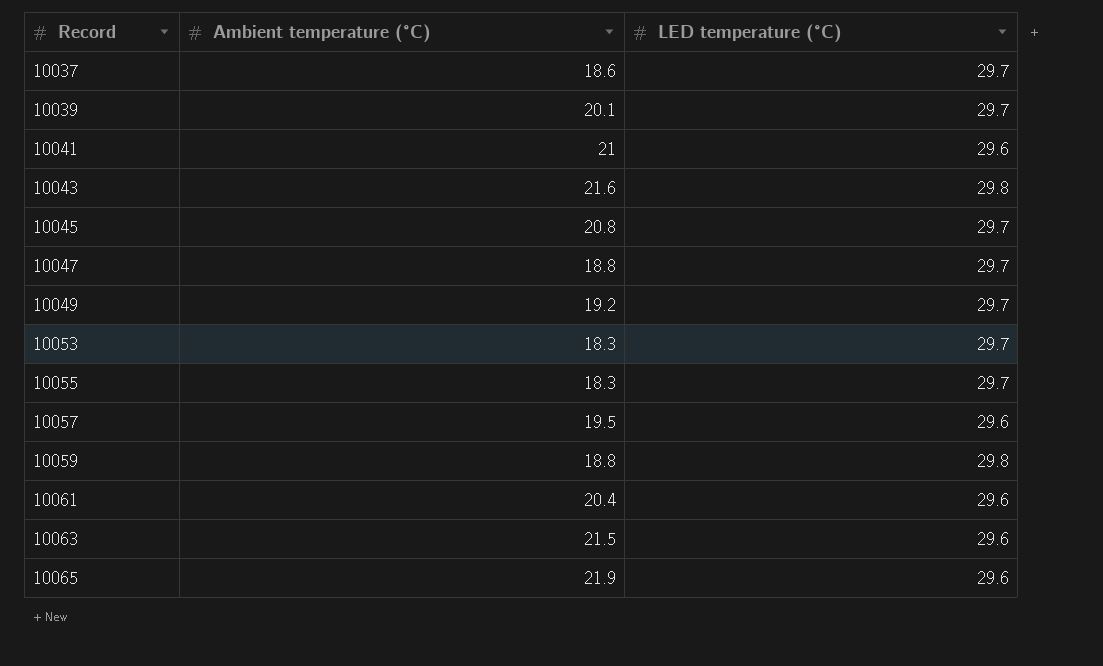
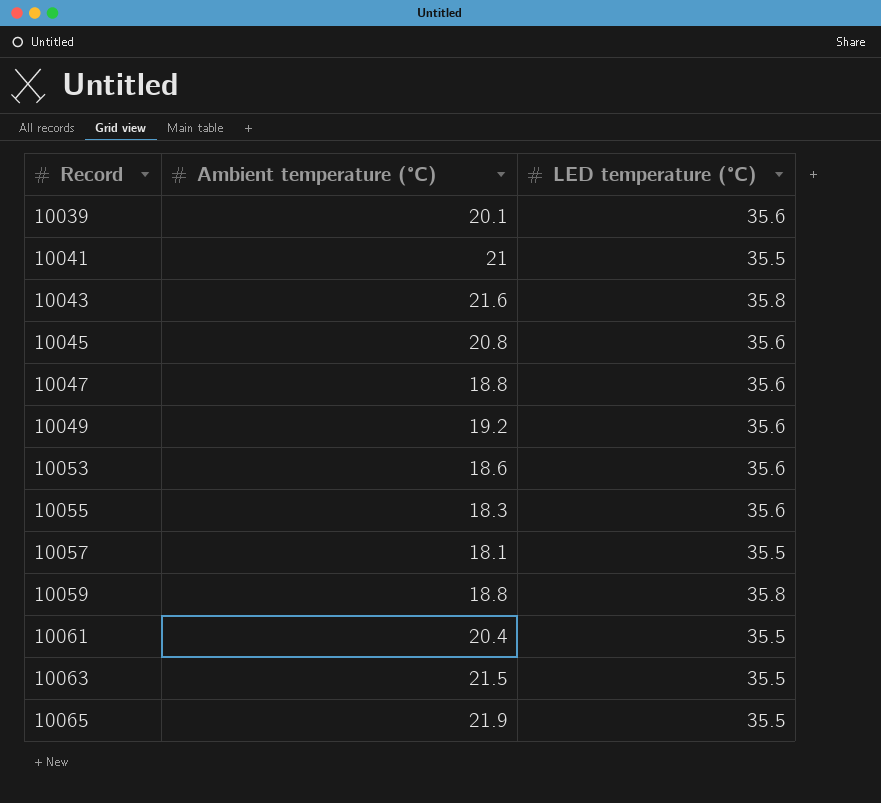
row 10037: 18.6 | 29.7 -> none
10039 | LED temperature (°C): 29.7 -> 35.6
10041 | LED temperature (°C): 29.6 -> 35.5
10043 | LED temperature (°C): 29.8 -> 35.8
10045 | LED temperature (°C): 29.7 -> 35.6
10047 | LED temperature (°C): 29.7 -> 35.6
10049 | LED temperature (°C): 29.7 -> 35.6
10053 | Ambient temperature (°C): 18.3 -> 18.6
10053 | LED temperature (°C): 29.7 -> 35.6
10055 | LED temperature (°C): 29.7 -> 35.6
10057 | Ambient temperature (°C): 19.5 -> 18.1
10057 | LED temperature (°C): 29.6 -> 35.5
10059 | LED temperature (°C): 29.8 -> 35.8
10061 | LED temperature (°C): 29.6 -> 35.5
10063 | LED temperature (°C): 29.6 -> 35.5
10065 | LED temperature (°C): 29.6 -> 35.5

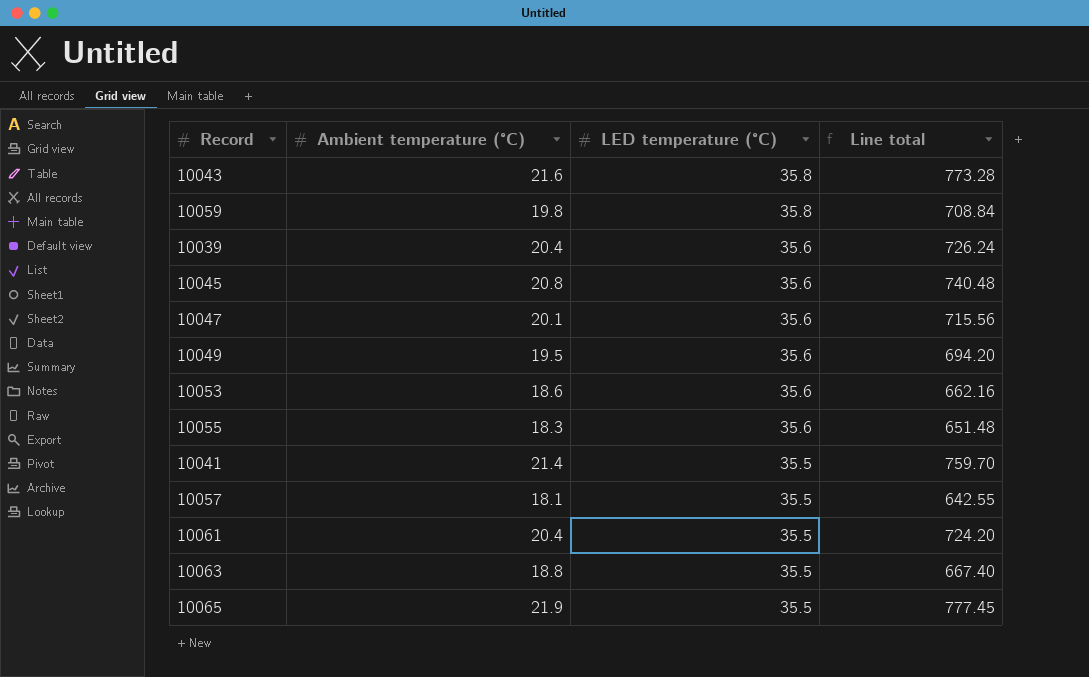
row order: Record ascending -> LED temperature (°C) descending
column Line total | formula: none -> [Ambient temperature (°C)] * [LED temperature (°C)]
10059 | Ambient temperature (°C): 18.8 -> 19.8
10039 | Ambient temperature (°C): 20.1 -> 20.4
10047 | Ambient temperature (°C): 18.8 -> 20.1
10049 | Ambient temperature (°C): 19.2 -> 19.5
10041 | Ambient temperature (°C): 21 -> 21.4
10063 | Ambient temperature (°C): 21.5 -> 18.8

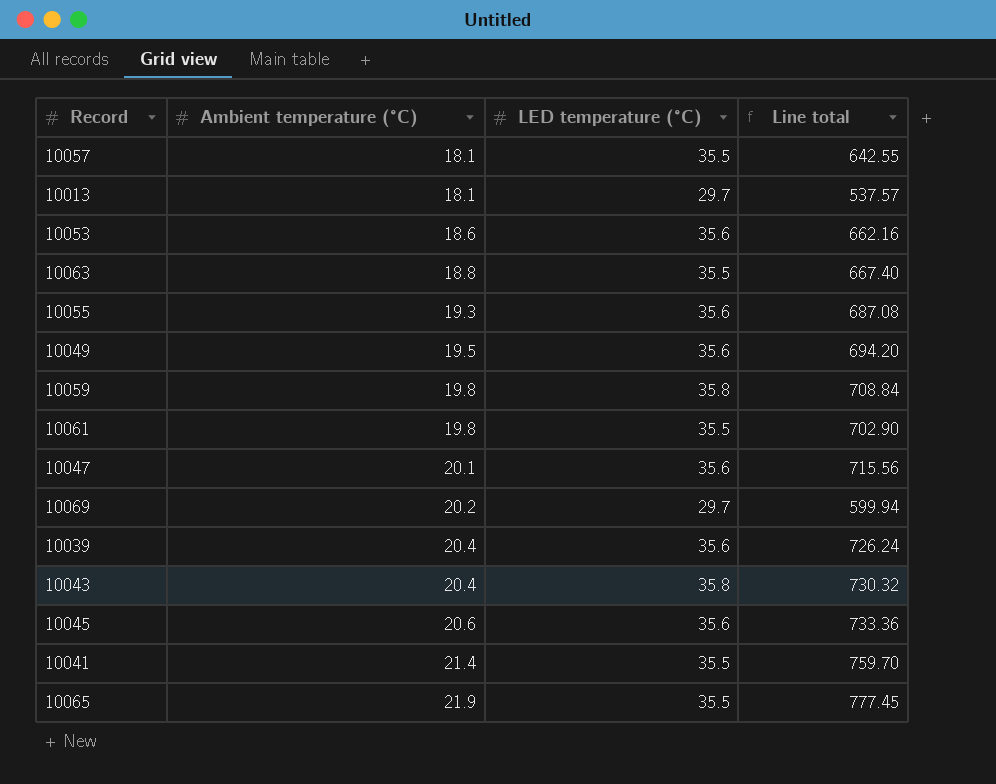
row order: LED temperature (°C) descending -> Ambient temperature (°C) ascending
row 10013: none -> 18.1 | 29.7 | 537.57
10055 | Ambient temperature (°C): 18.3 -> 19.3
10055 | Line total: 651.48 -> 687.08
10061 | Ambient temperature (°C): 20.4 -> 19.8
10061 | Line total: 724.20 -> 702.90
row 10069: none -> 20.2 | 29.7 | 599.94
10043 | Ambient temperature (°C): 21.6 -> 20.4
10043 | Line total: 773.28 -> 730.32
10045 | Ambient temperature (°C): 20.8 -> 20.6
10045 | Line total: 740.48 -> 733.36

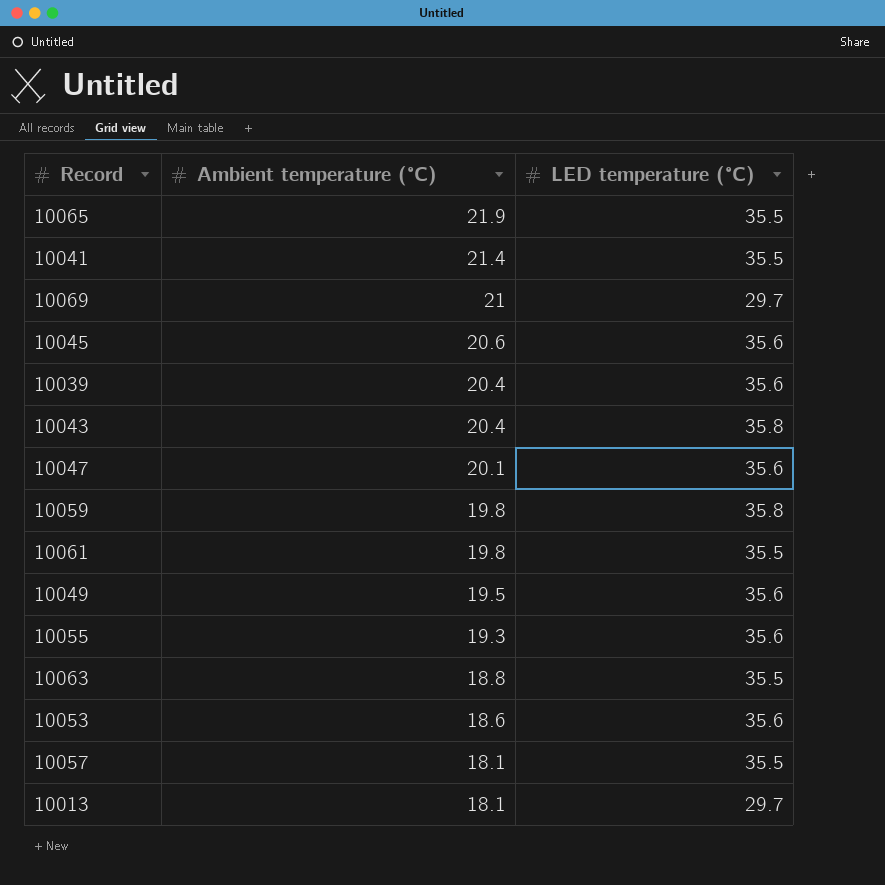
row order: Ambient temperature (°C) ascending -> Ambient temperature (°C) descending
column Line total | formula: [Ambient temperature (°C)] * [LED temperature (°C)] -> none
10069 | Ambient temperature (°C): 20.2 -> 21

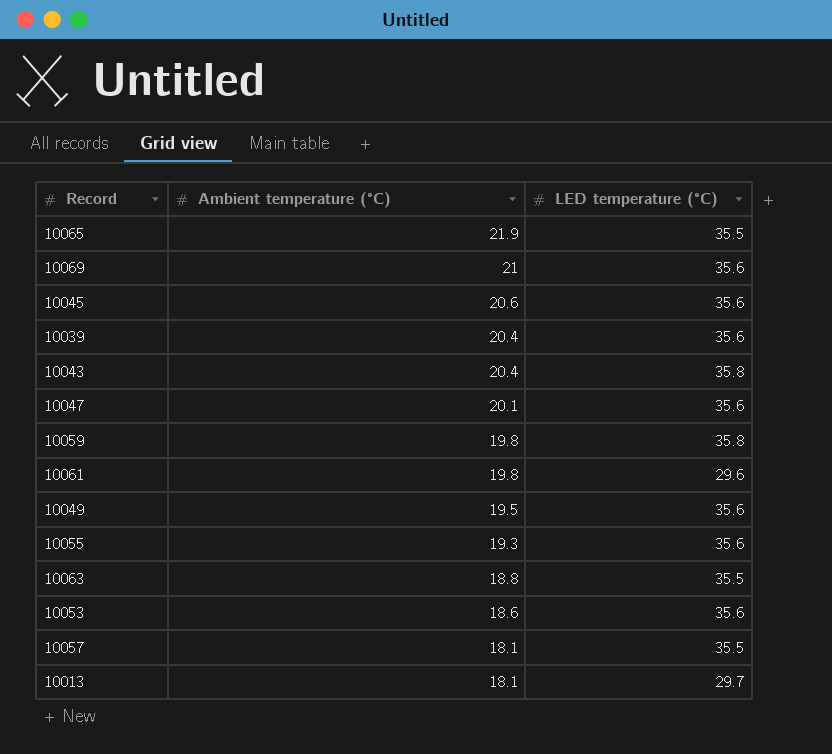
row 10041: 21.4 | 35.5 -> none
10069 | LED temperature (°C): 29.7 -> 35.6
10061 | LED temperature (°C): 35.5 -> 29.6

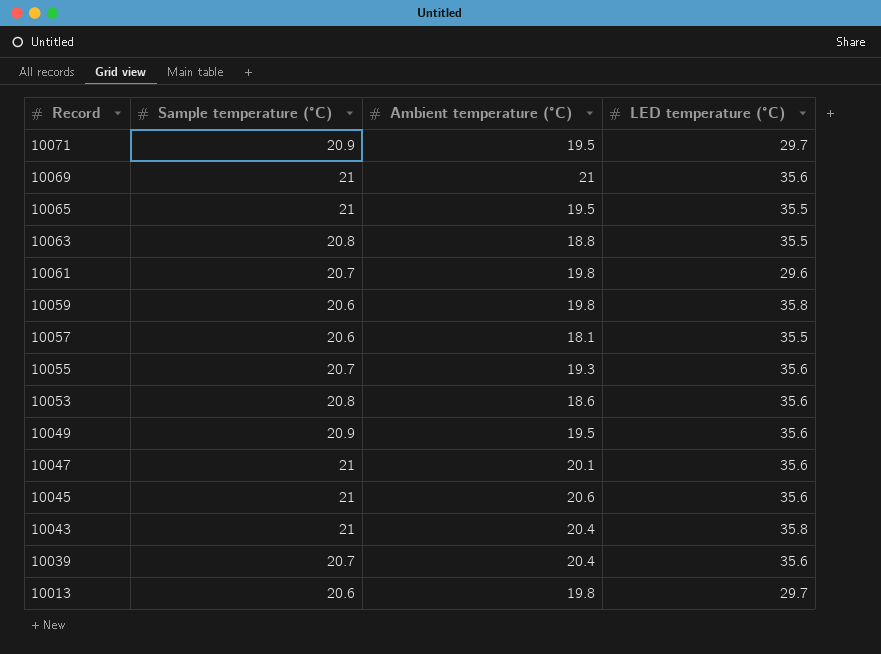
row order: Ambient temperature (°C) descending -> Record descending
column Sample temperature (°C) | position: none -> 2
row 10071: none -> 20.9 | 19.5 | 29.7
10065 | Ambient temperature (°C): 21.9 -> 19.5
10013 | Ambient temperature (°C): 18.1 -> 19.8

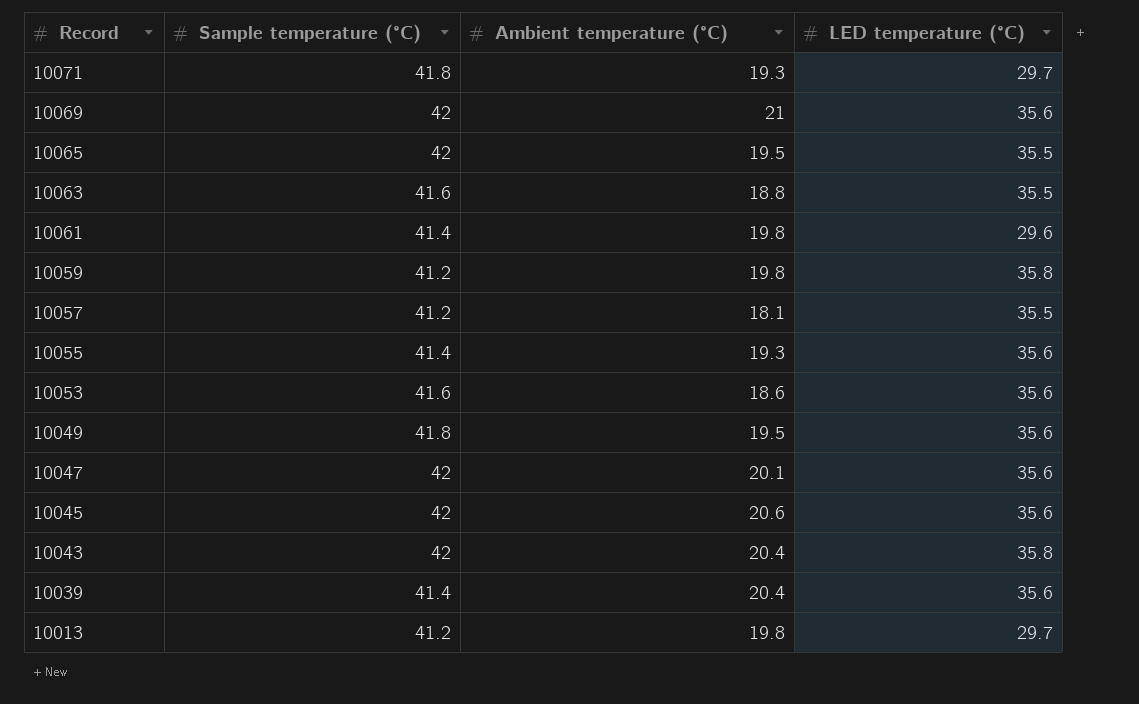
10071 | Sample temperature (°C): 20.9 -> 41.8
10071 | Ambient temperature (°C): 19.5 -> 19.3
10069 | Sample temperature (°C): 21 -> 42
10065 | Sample temperature (°C): 21 -> 42
10063 | Sample temperature (°C): 20.8 -> 41.6
10061 | Sample temperature (°C): 20.7 -> 41.4
10059 | Sample temperature (°C): 20.6 -> 41.2
10057 | Sample temperature (°C): 20.6 -> 41.2
10055 | Sample temperature (°C): 20.7 -> 41.4
10053 | Sample temperature (°C): 20.8 -> 41.6
10049 | Sample temperature (°C): 20.9 -> 41.8
10047 | Sample temperature (°C): 21 -> 42
10045 | Sample temperature (°C): 21 -> 42
10043 | Sample temperature (°C): 21 -> 42
10039 | Sample temperature (°C): 20.7 -> 41.4
10013 | Sample temperature (°C): 20.6 -> 41.2

